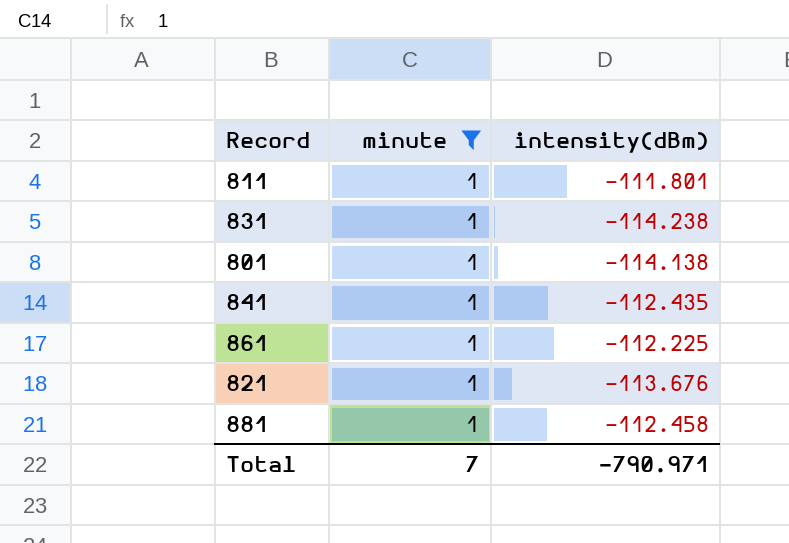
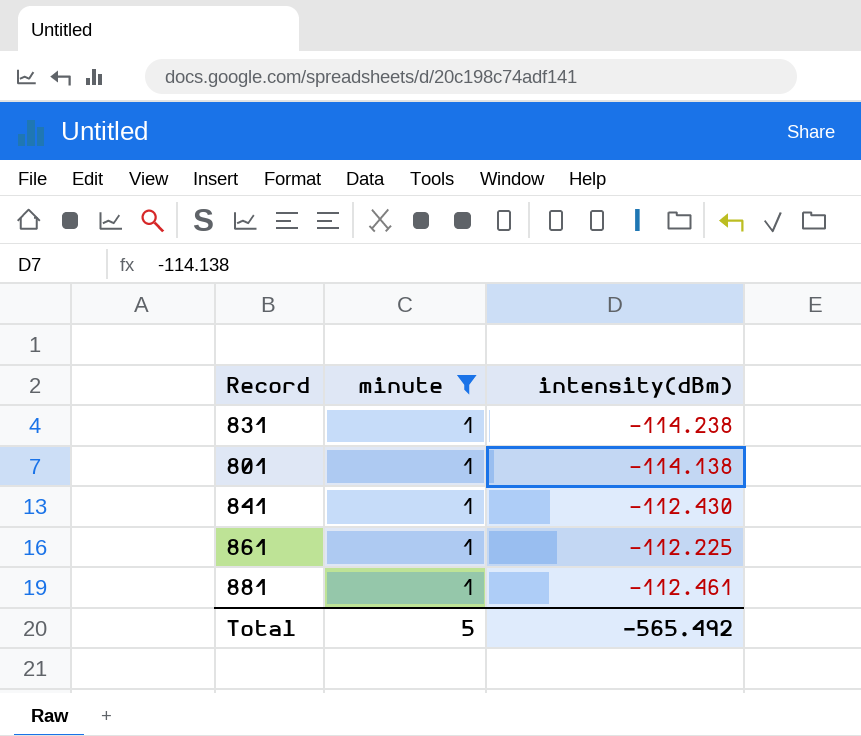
row 811: 1 | -111.801 -> none
row 821: 1 | -113.676 -> none
841 | intensity(dBm): -112.435 -> -112.430
881 | intensity(dBm): -112.458 -> -112.461
Total | minute: 7 -> 5
Total | intensity(dBm): -790.971 -> -565.492

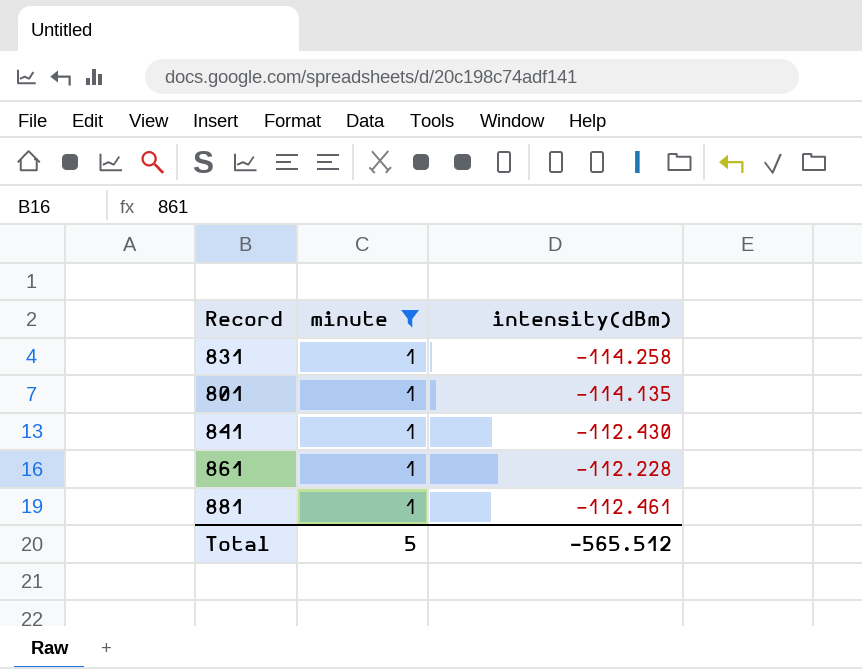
831 | intensity(dBm): -114.238 -> -114.258
801 | intensity(dBm): -114.138 -> -114.135
861 | intensity(dBm): -112.225 -> -112.228
Total | intensity(dBm): -565.492 -> -565.512

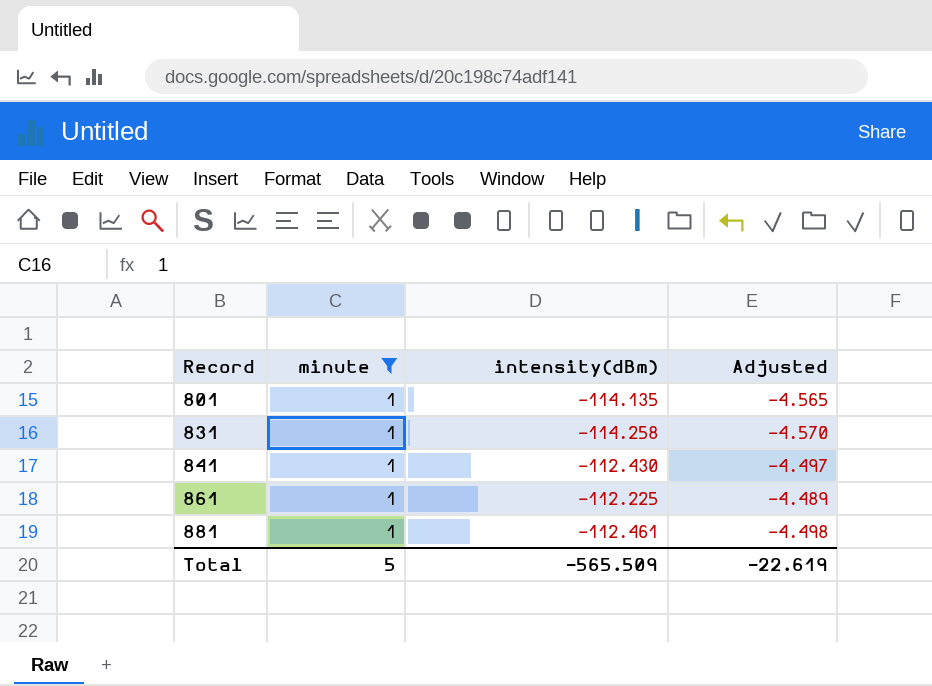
row order: none -> Record ascending
column Adjusted | formula: none -> [intensity(dBm)] * 0.04
861 | intensity(dBm): -112.228 -> -112.225
Total | intensity(dBm): -565.512 -> -565.509

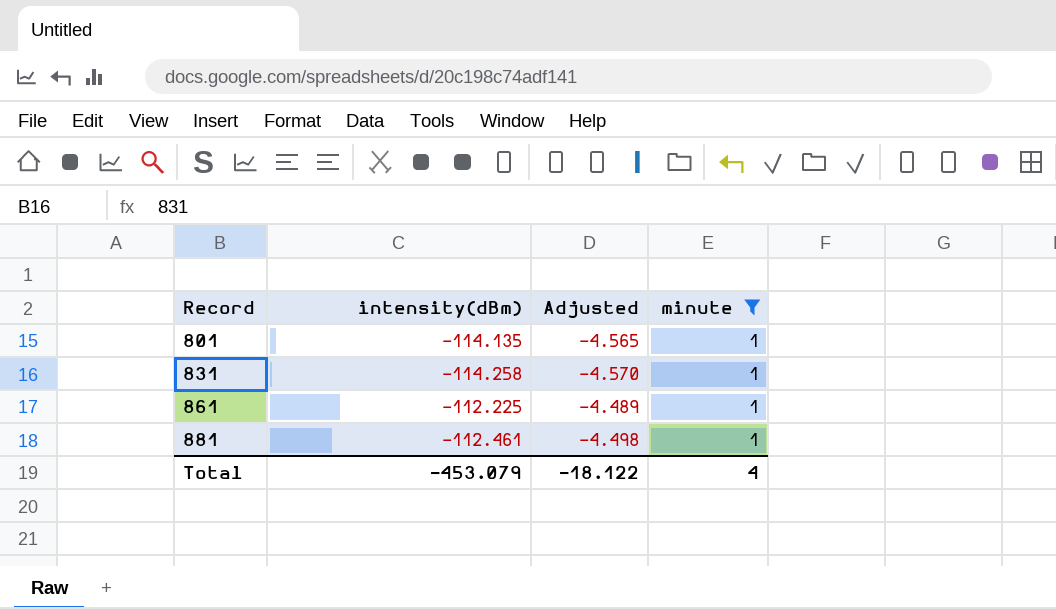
column minute | position: 2 -> 4
row 841: 1 | -112.430 | -4.497 -> none
Total | intensity(dBm): -565.509 -> -453.079
Total | Adjusted: -22.619 -> -18.122
Total | minute: 5 -> 4

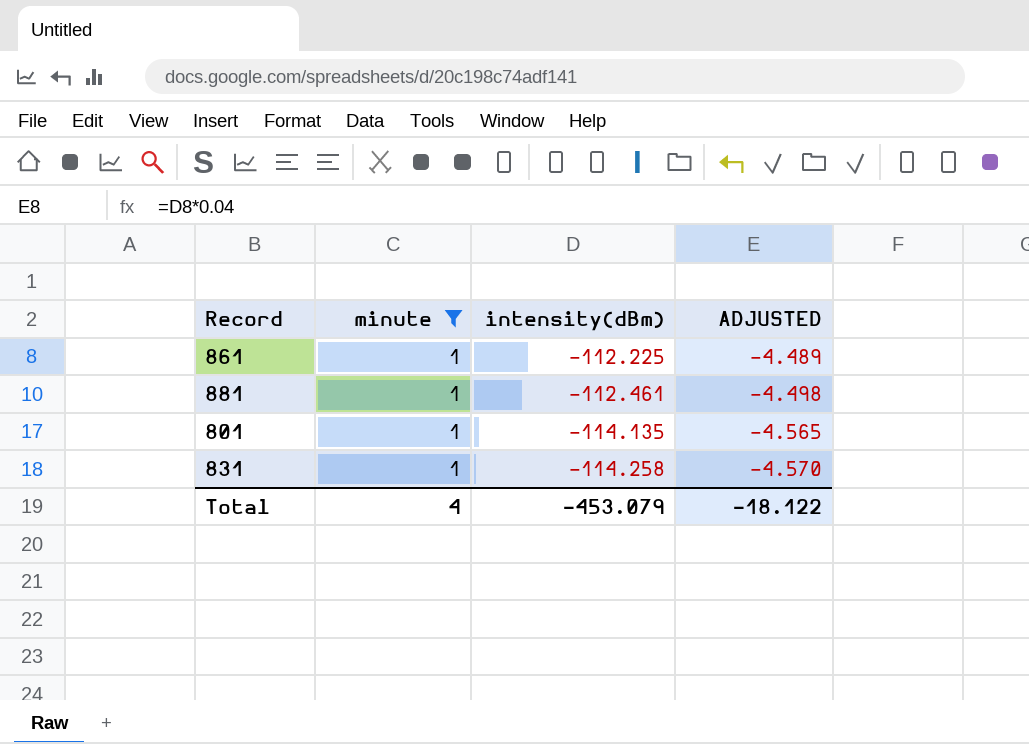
row order: Record ascending -> intensity(dBm) descending
column minute | position: 4 -> 2
column name: Adjusted -> ADJUSTED

